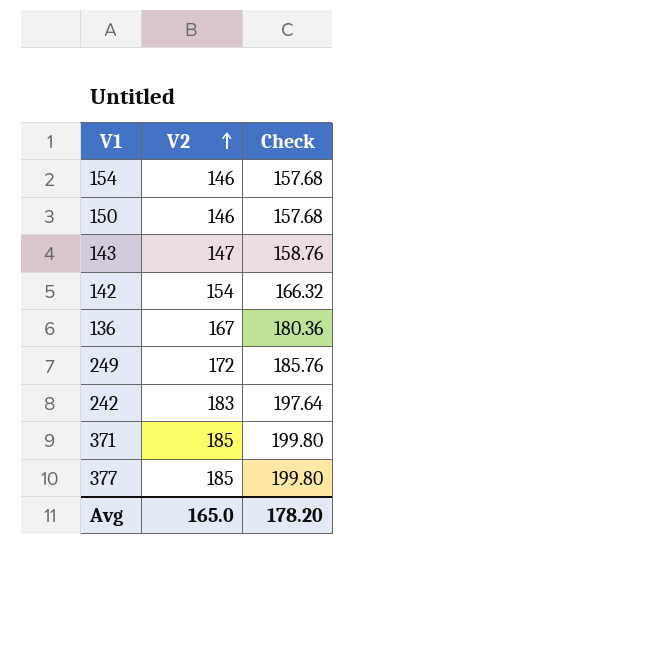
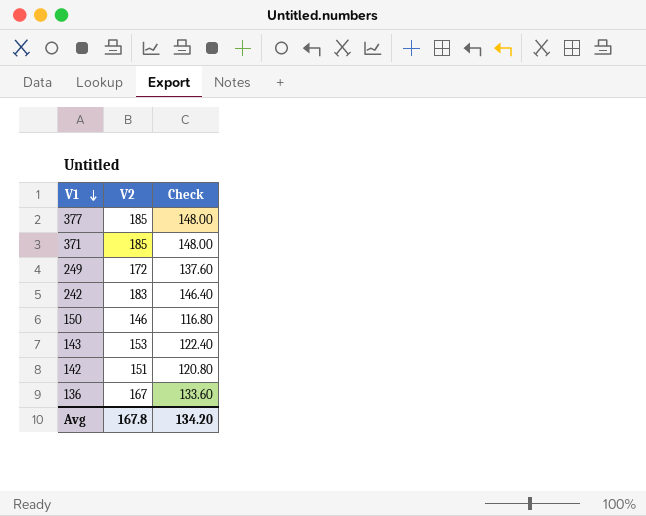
row order: V2 ascending -> V1 descending
column Check | formula: [V2] * 1.08 -> [V2] * 0.8
row 154: 146 | 157.68 -> none
143 | V2: 147 -> 153
142 | V2: 154 -> 151
Avg | V2: 165.0 -> 167.8
Avg | Check: 178.20 -> 134.20

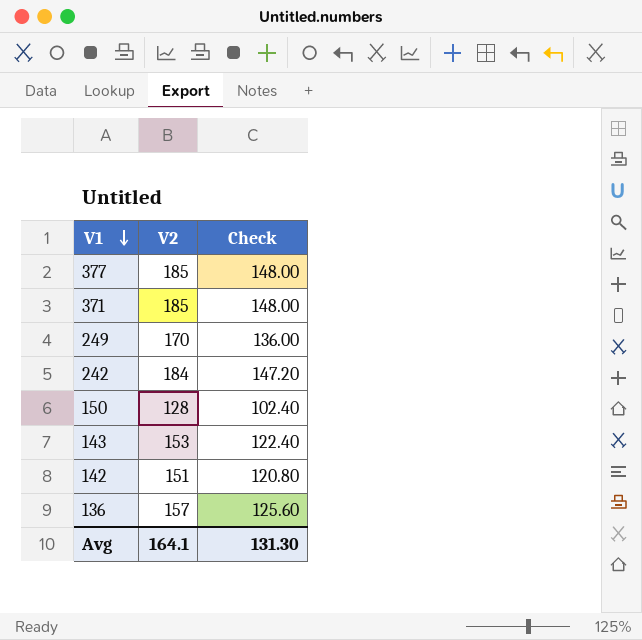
249 | V2: 172 -> 170
249 | Check: 137.60 -> 136.00
242 | V2: 183 -> 184
242 | Check: 146.40 -> 147.20
150 | V2: 146 -> 128
150 | Check: 116.80 -> 102.40
136 | V2: 167 -> 157
136 | Check: 133.60 -> 125.60
Avg | V2: 167.8 -> 164.1
Avg | Check: 134.20 -> 131.30

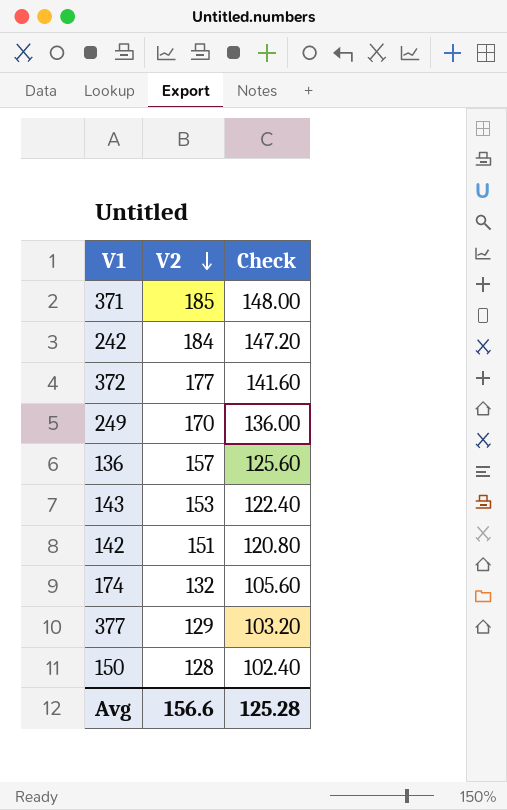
row order: V1 descending -> V2 descending
row 372: none -> 177 | 141.60
row 174: none -> 132 | 105.60
377 | V2: 185 -> 129
377 | Check: 148.00 -> 103.20
Avg | V2: 164.1 -> 156.6
Avg | Check: 131.30 -> 125.28

